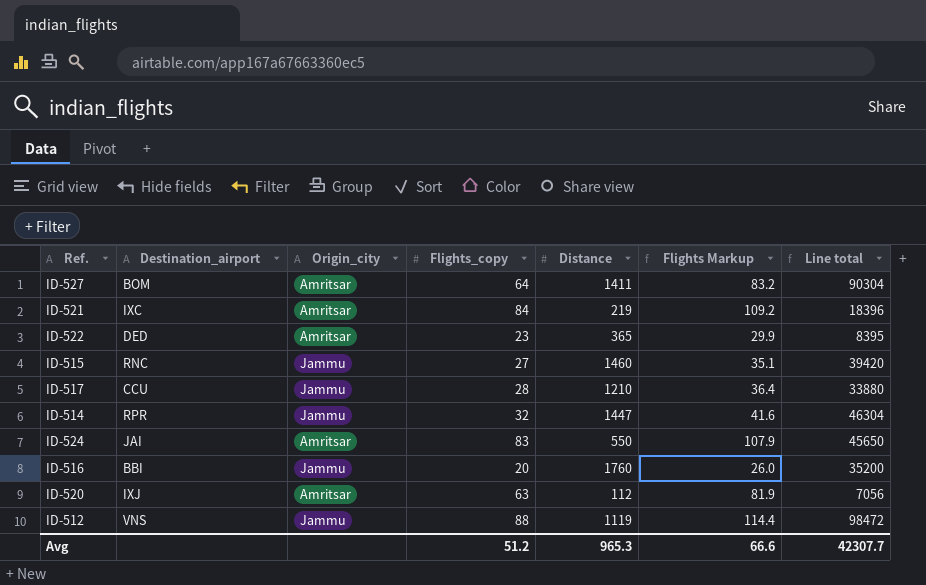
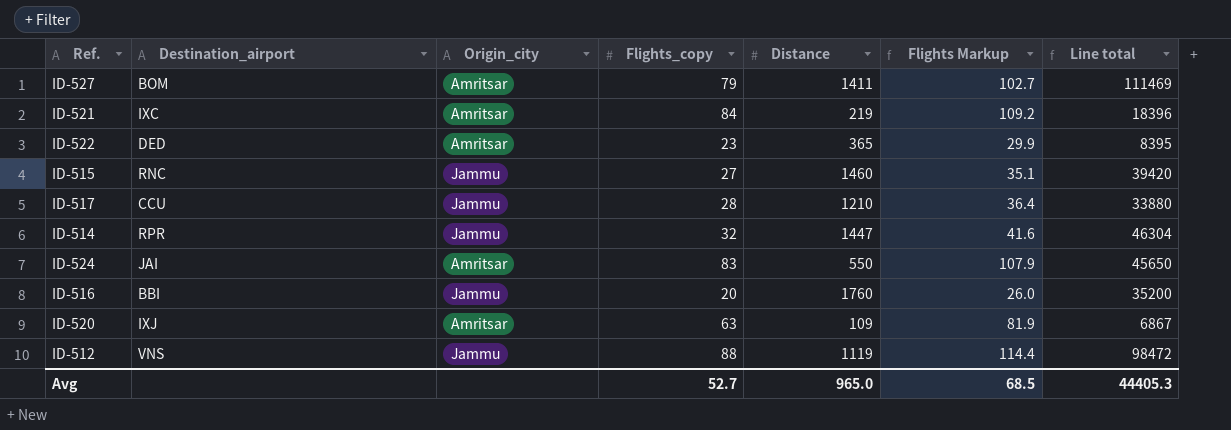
ID-527 | Flights_copy: 64 -> 79
ID-527 | Flights Markup: 83.2 -> 102.7
ID-527 | Line total: 90304 -> 111469
ID-520 | Distance: 112 -> 109
ID-520 | Line total: 7056 -> 6867
Avg | Flights_copy: 51.2 -> 52.7
Avg | Distance: 965.3 -> 965.0
Avg | Flights Markup: 66.6 -> 68.5
Avg | Line total: 42307.7 -> 44405.3

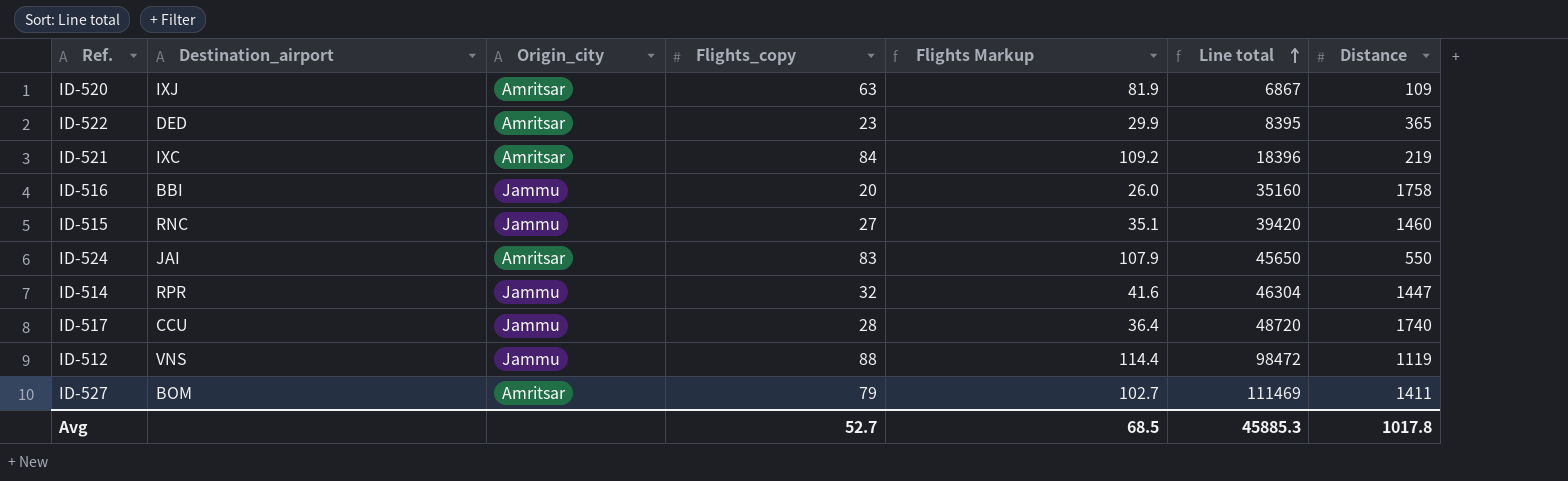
row order: none -> Line total ascending
column Distance | position: 5 -> 7
ID-516 | Line total: 35200 -> 35160
ID-516 | Distance: 1760 -> 1758
ID-517 | Line total: 33880 -> 48720
ID-517 | Distance: 1210 -> 1740
Avg | Line total: 44405.3 -> 45885.3
Avg | Distance: 965.0 -> 1017.8

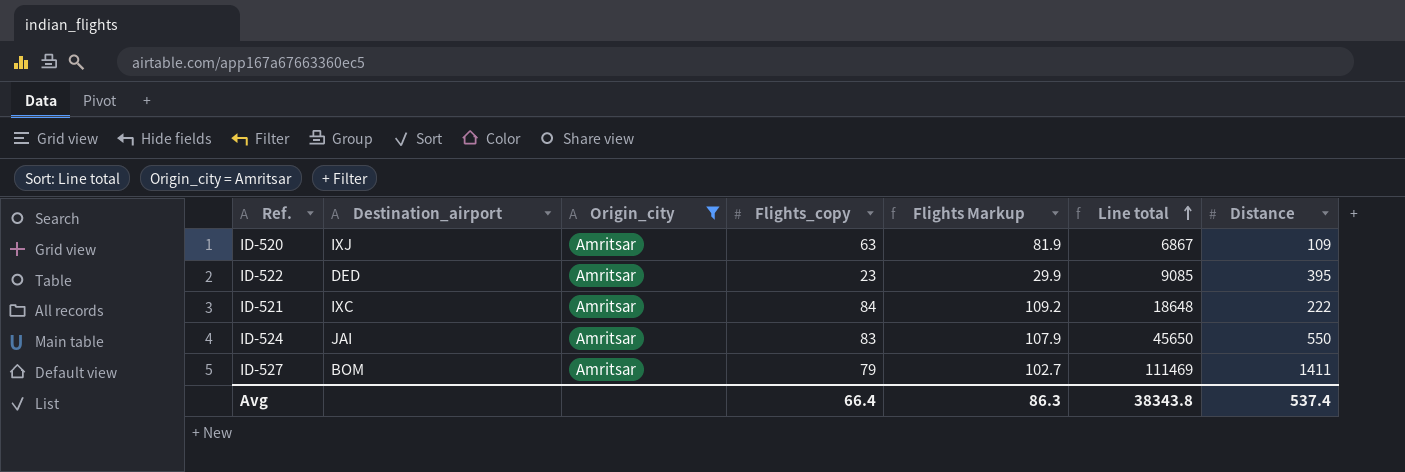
filter: none -> Origin_city = Amritsar
ID-522 | Line total: 8395 -> 9085
ID-522 | Distance: 365 -> 395
ID-521 | Line total: 18396 -> 18648
ID-521 | Distance: 219 -> 222
Avg | Flights_copy: 52.7 -> 66.4
Avg | Flights Markup: 68.5 -> 86.3
Avg | Line total: 45885.3 -> 38343.8
Avg | Distance: 1017.8 -> 537.4

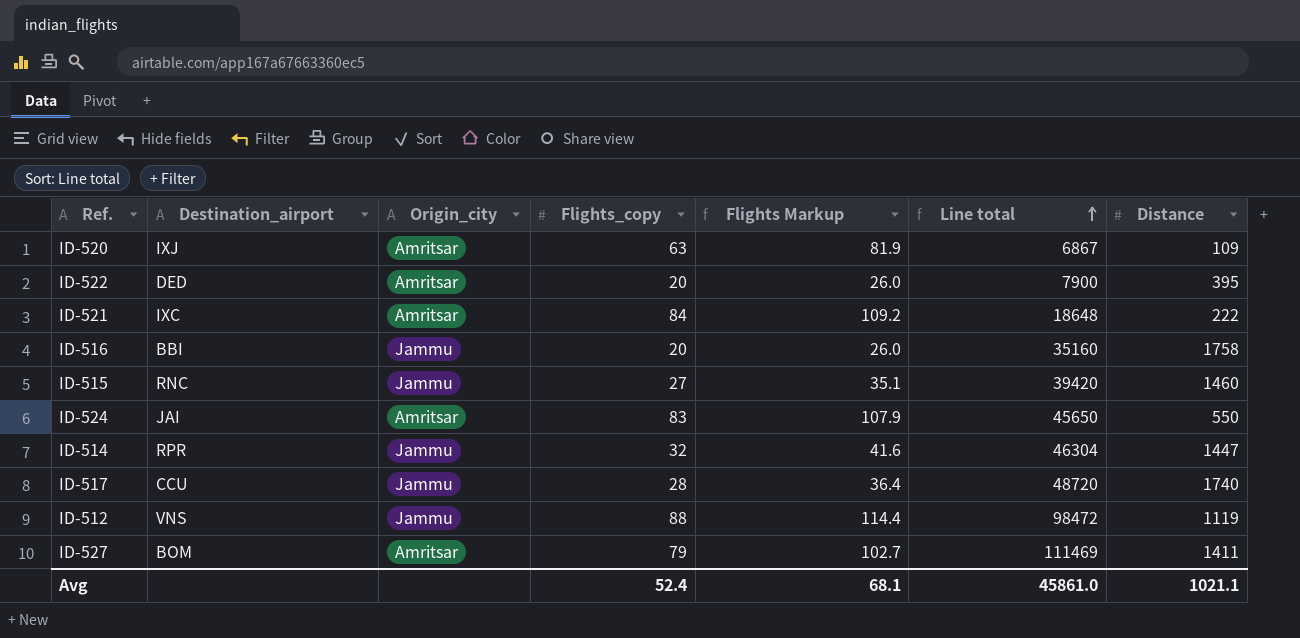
filter: Origin_city = Amritsar -> none
ID-522 | Flights_copy: 23 -> 20
ID-522 | Flights Markup: 29.9 -> 26.0
ID-522 | Line total: 9085 -> 7900
Avg | Flights_copy: 66.4 -> 52.4
Avg | Flights Markup: 86.3 -> 68.1
Avg | Line total: 38343.8 -> 45861.0
Avg | Distance: 537.4 -> 1021.1

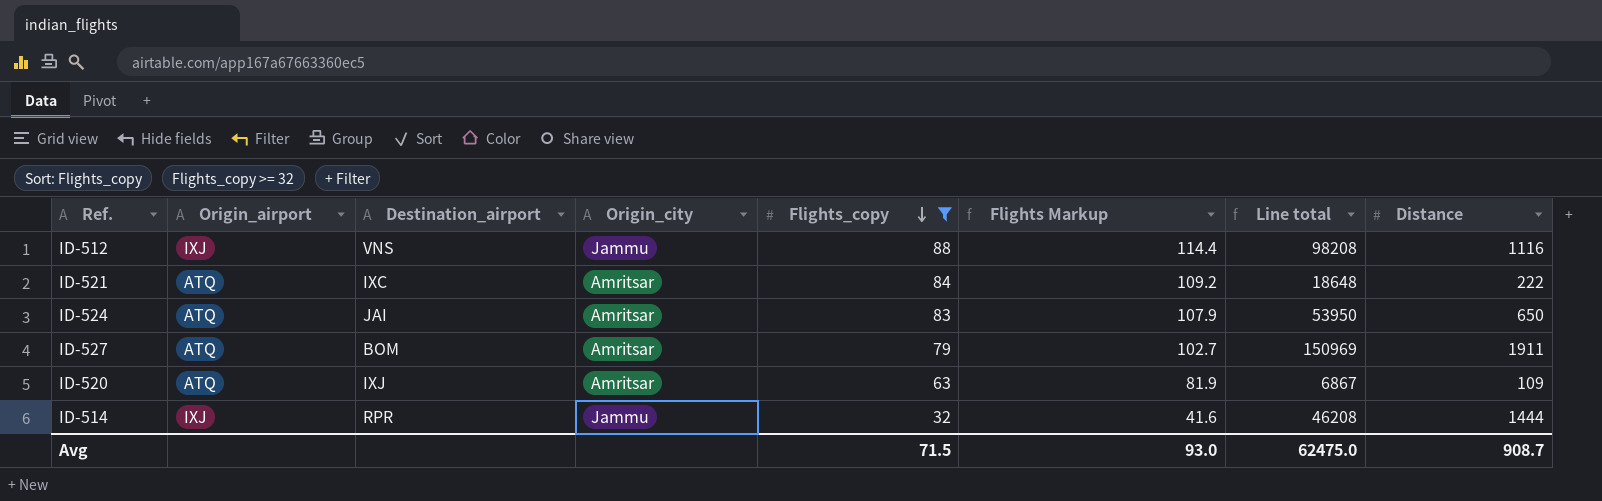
filter: none -> Flights_copy >= 32
row order: Line total ascending -> Flights_copy descending
column Origin_airport | position: none -> 2
ID-512 | Line total: 98472 -> 98208
ID-512 | Distance: 1119 -> 1116
ID-524 | Line total: 45650 -> 53950
ID-524 | Distance: 550 -> 650
ID-527 | Line total: 111469 -> 150969
ID-527 | Distance: 1411 -> 1911
ID-514 | Line total: 46304 -> 46208
ID-514 | Distance: 1447 -> 1444
Avg | Flights_copy: 52.4 -> 71.5
Avg | Flights Markup: 68.1 -> 93.0
Avg | Line total: 45861.0 -> 62475.0
Avg | Distance: 1021.1 -> 908.7

